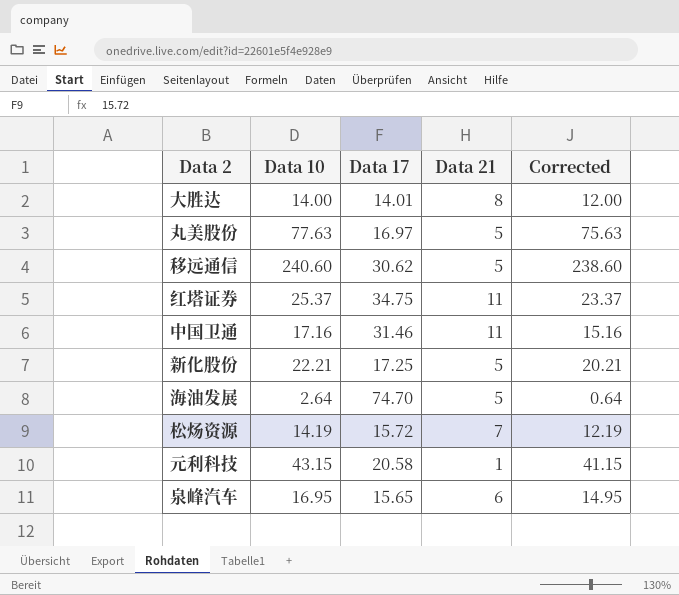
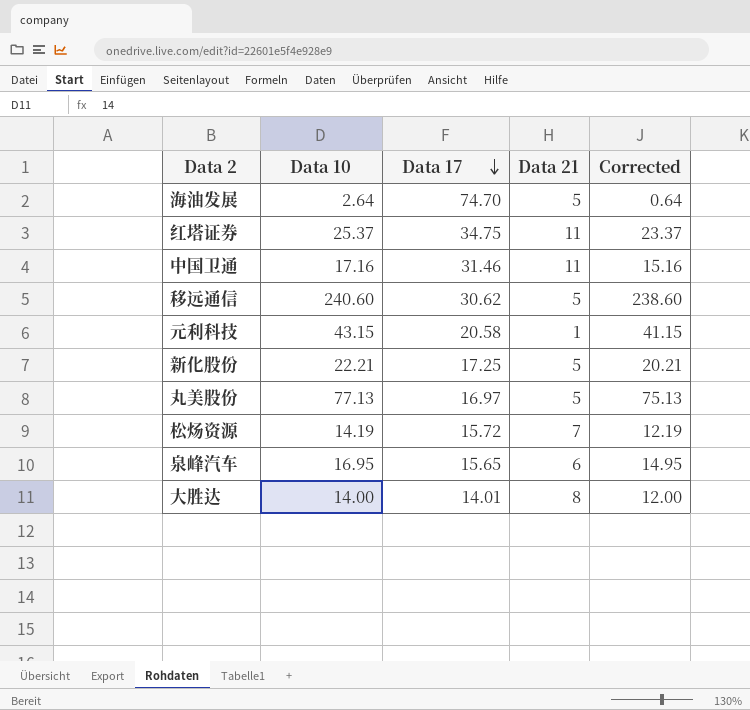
row order: none -> Data 17 descending
丸美股份 | Data 10: 77.63 -> 77.13
丸美股份 | Corrected: 75.63 -> 75.13

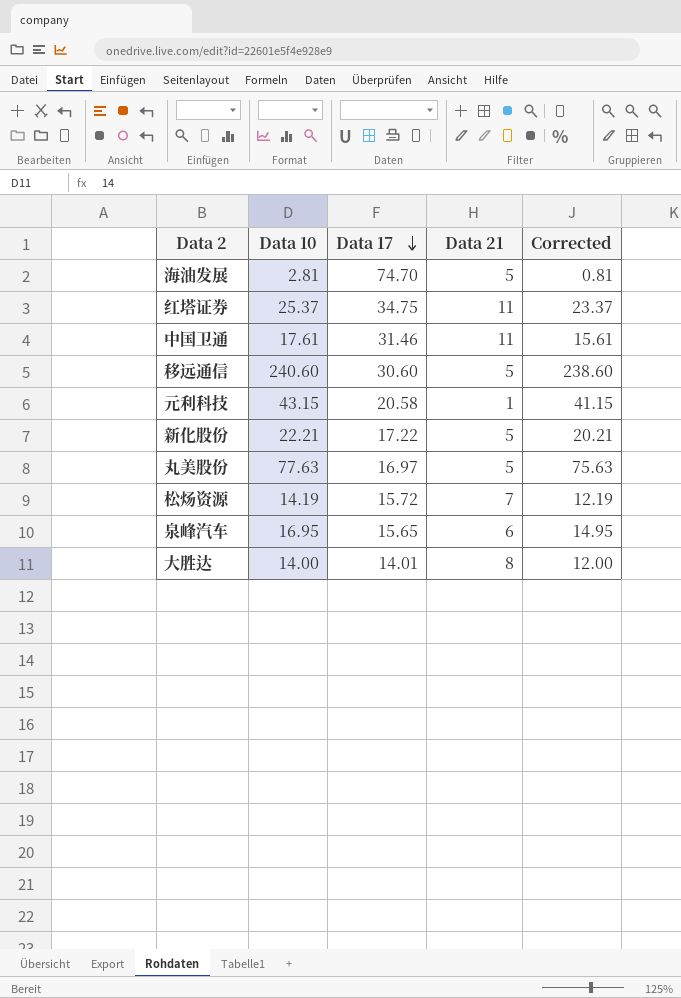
海油发展 | Data 10: 2.64 -> 2.81
海油发展 | Corrected: 0.64 -> 0.81
中国卫通 | Data 10: 17.16 -> 17.61
中国卫通 | Corrected: 15.16 -> 15.61
移远通信 | Data 17: 30.62 -> 30.60
新化股份 | Data 17: 17.25 -> 17.22
丸美股份 | Data 10: 77.13 -> 77.63
丸美股份 | Corrected: 75.13 -> 75.63

